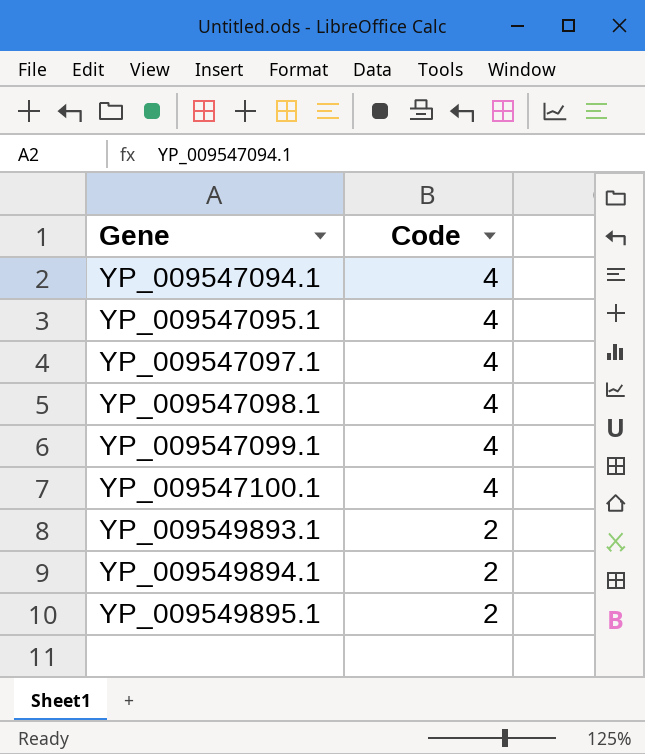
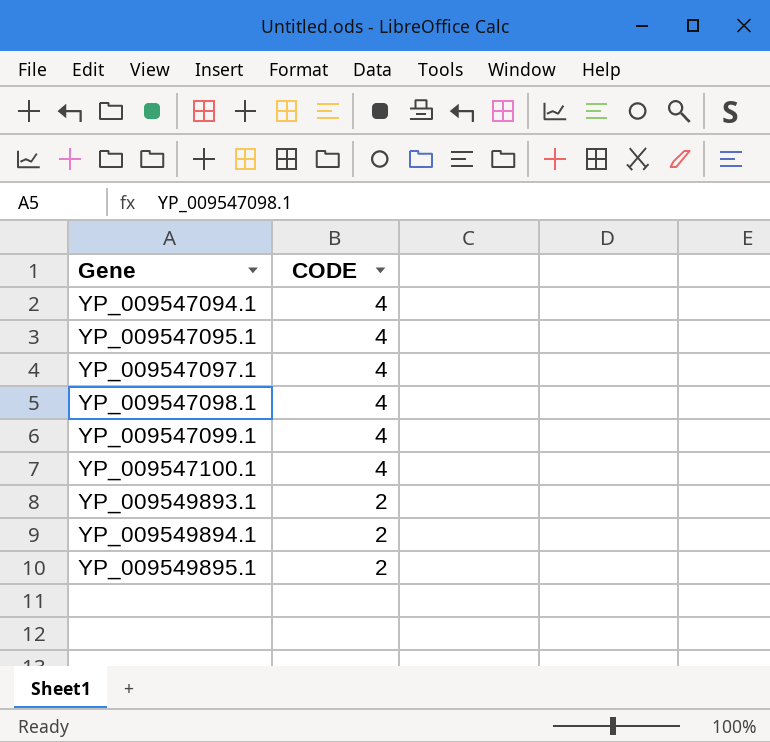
column name: Code -> CODE

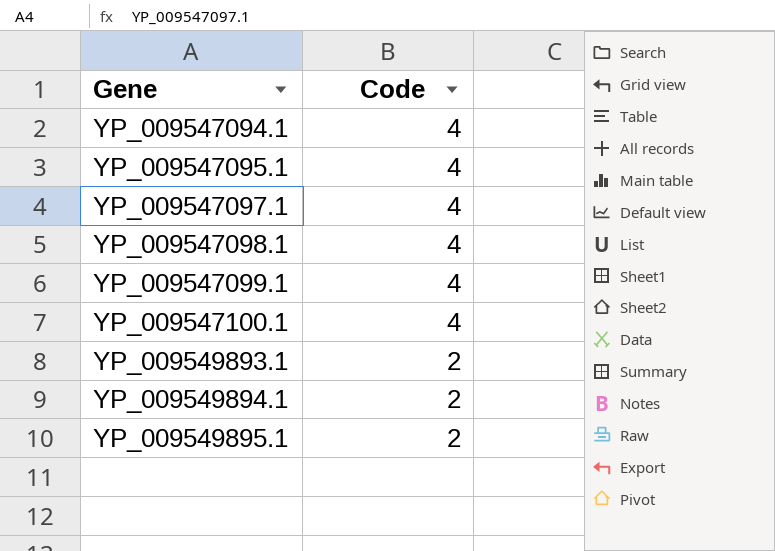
column name: CODE -> Code

